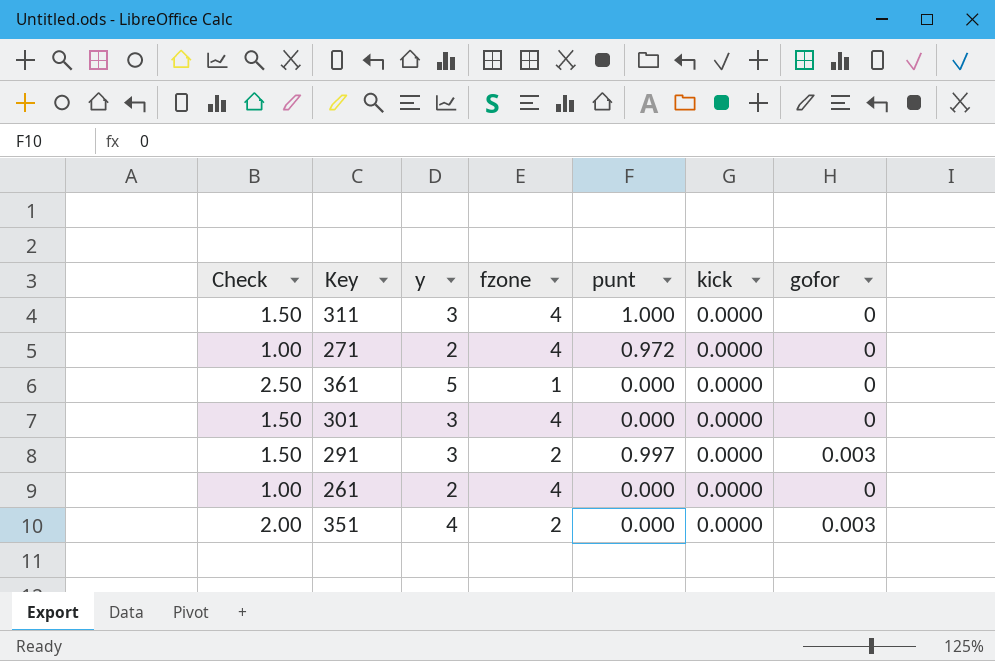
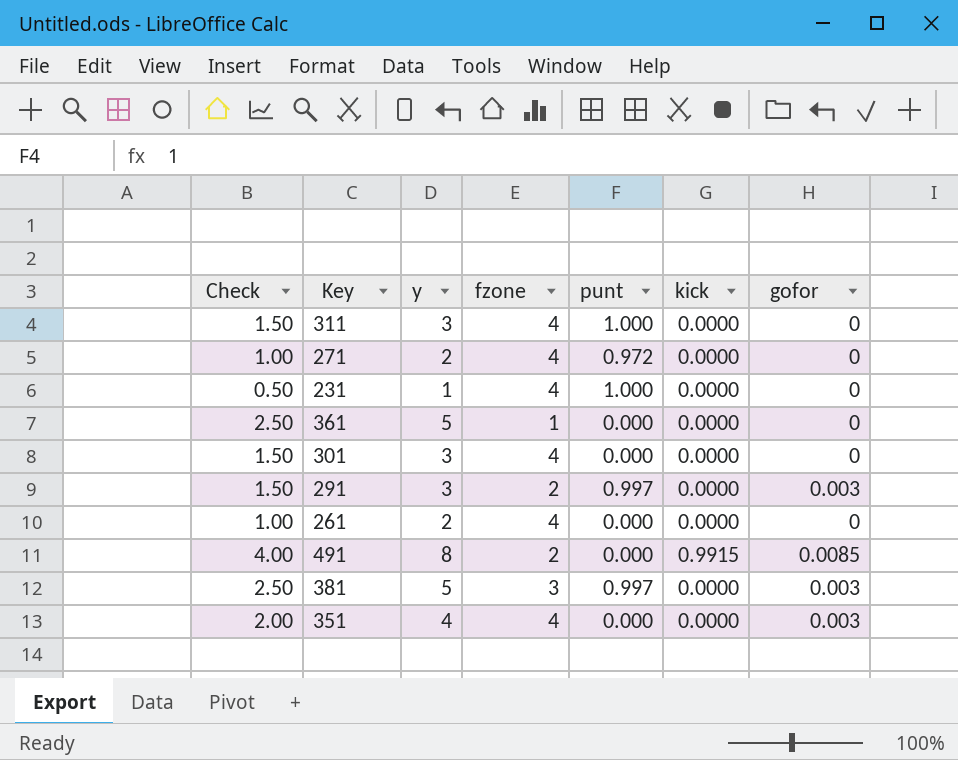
row 231: none -> 0.50 | 1 | 4 | 1.000 | 0.0000 | 0
row 491: none -> 4.00 | 8 | 2 | 0.000 | 0.9915 | 0.0085
row 381: none -> 2.50 | 5 | 3 | 0.997 | 0.0000 | 0.003
351 | fzone: 2 -> 4

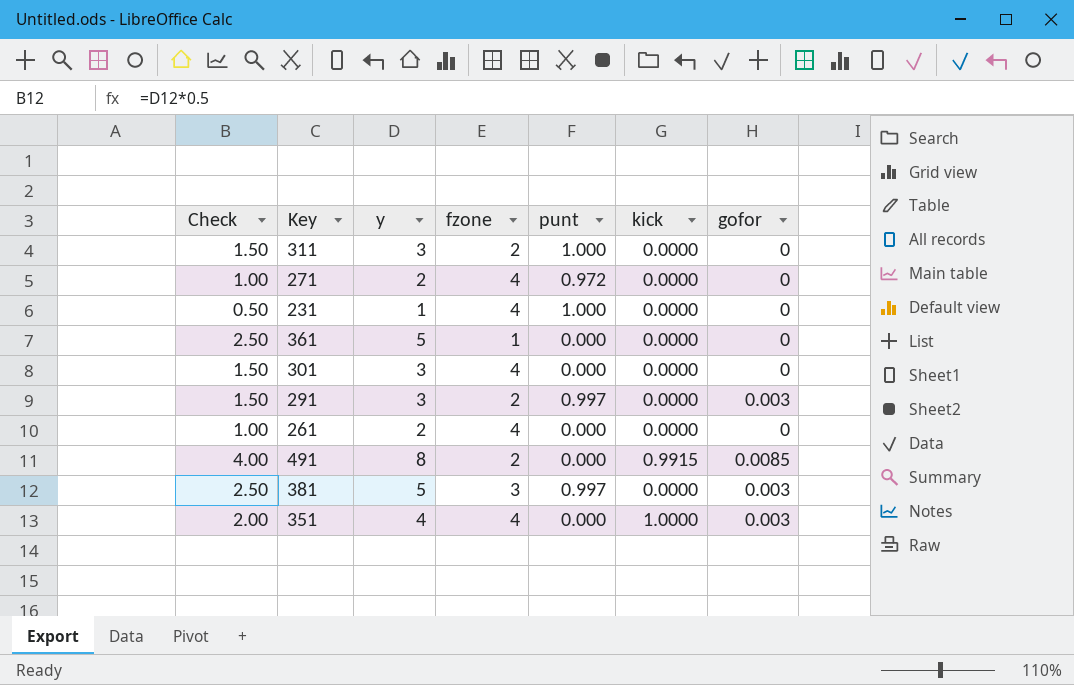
311 | fzone: 4 -> 2
351 | kick: 0.0000 -> 1.0000

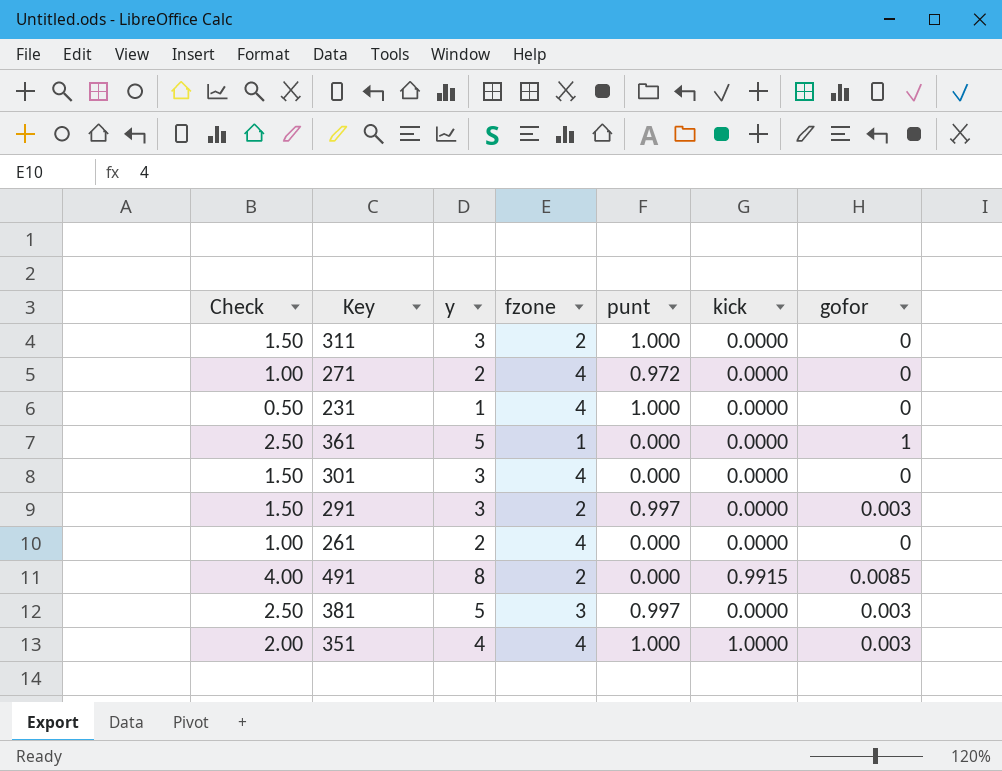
361 | gofor: 0 -> 1
351 | punt: 0.000 -> 1.000

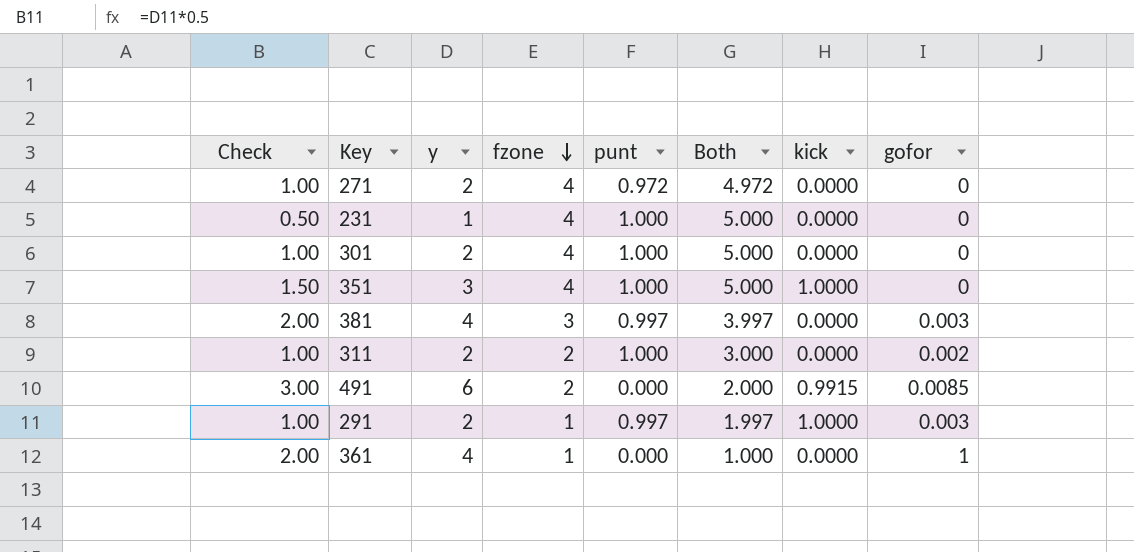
row order: none -> fzone descending
column Both | formula: none -> [fzone] + [punt]
row 261: 1.00 | 2 | 4 | 0.000 | 0.0000 | 0 -> none
301 | Check: 1.50 -> 1.00
301 | y: 3 -> 2
301 | punt: 0.000 -> 1.000
351 | Check: 2.00 -> 1.50
351 | y: 4 -> 3
351 | gofor: 0.003 -> 0
381 | Check: 2.50 -> 2.00
381 | y: 5 -> 4
311 | Check: 1.50 -> 1.00
311 | y: 3 -> 2
311 | gofor: 0 -> 0.002
491 | Check: 4.00 -> 3.00
491 | y: 8 -> 6
291 | Check: 1.50 -> 1.00
291 | y: 3 -> 2
291 | fzone: 2 -> 1
291 | kick: 0.0000 -> 1.0000
361 | Check: 2.50 -> 2.00
361 | y: 5 -> 4

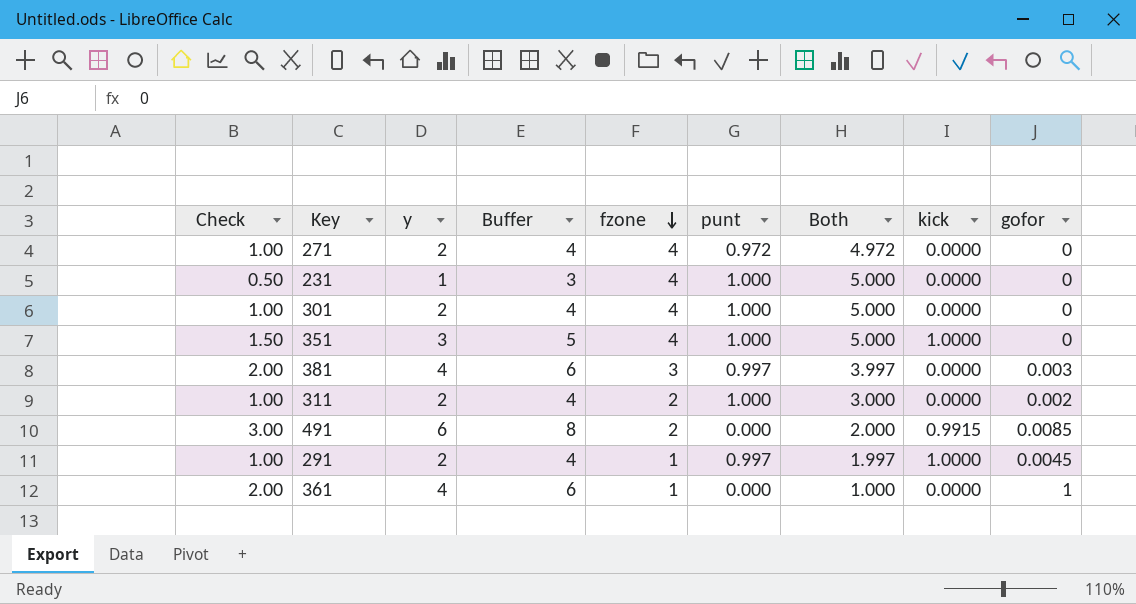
column Buffer | formula: none -> [y] + 2
291 | gofor: 0.003 -> 0.0045

